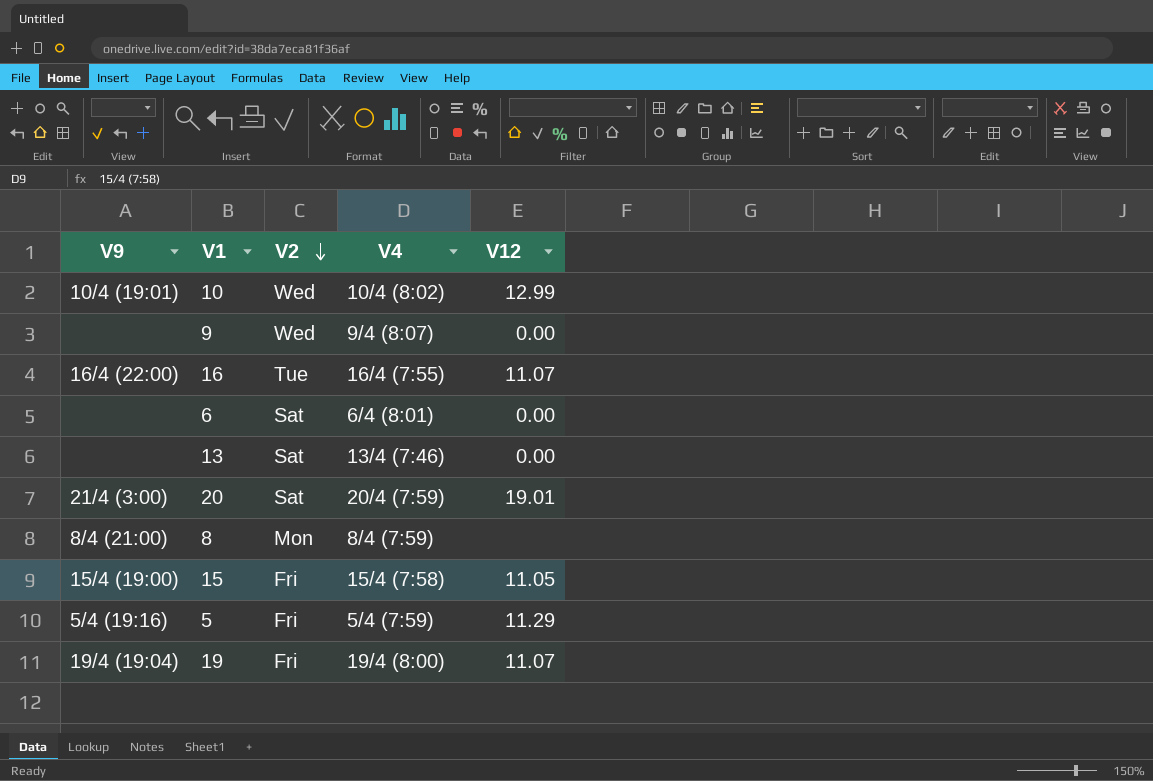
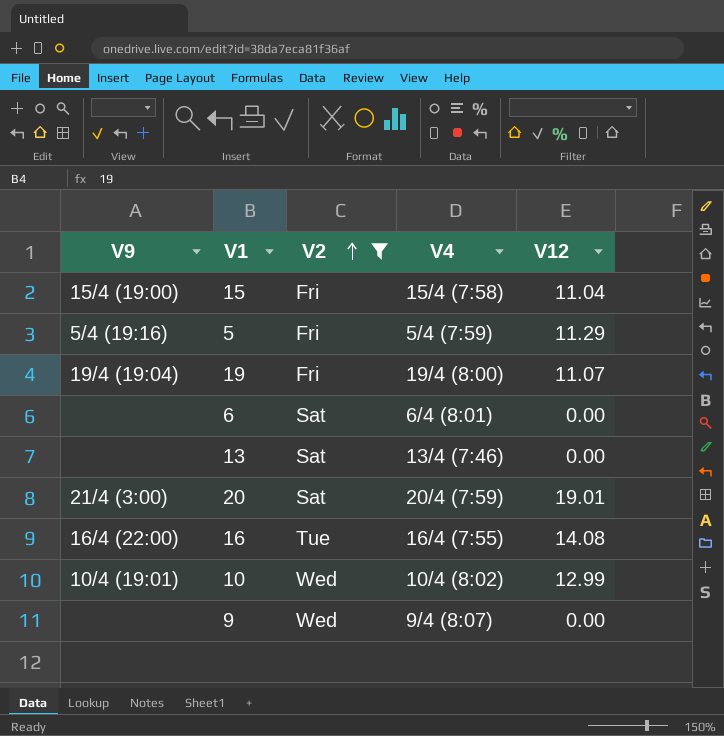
filter: none -> V2 != Mon
row order: V2 descending -> V2 ascending
15 | V12: 11.05 -> 11.04
16 | V12: 11.07 -> 14.08

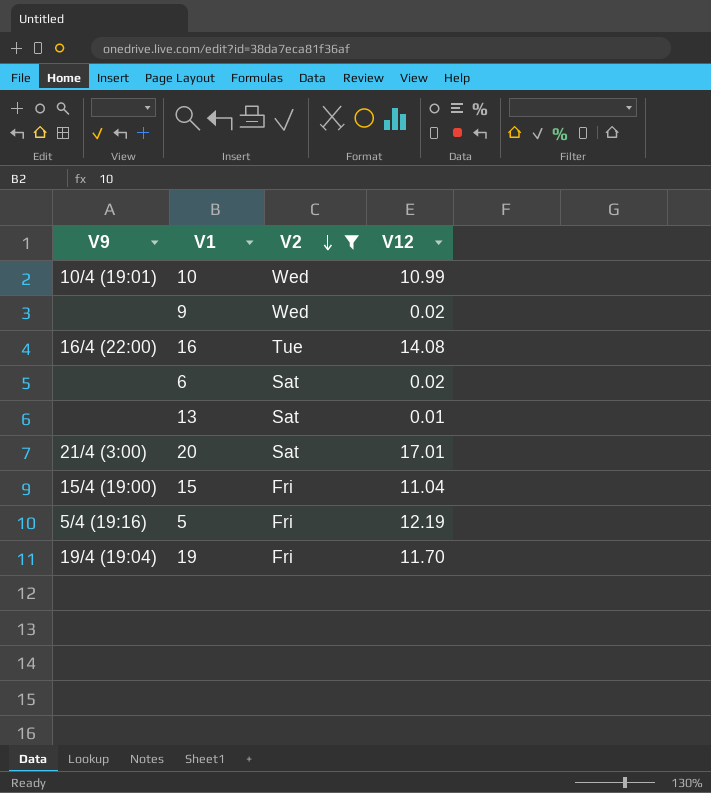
row order: V2 ascending -> V2 descending
column V4 | position: 4 -> none
10 | V12: 12.99 -> 10.99
9 | V12: 0.00 -> 0.02
6 | V12: 0.00 -> 0.02
13 | V12: 0.00 -> 0.01
20 | V12: 19.01 -> 17.01
5 | V12: 11.29 -> 12.19
19 | V12: 11.07 -> 11.70

